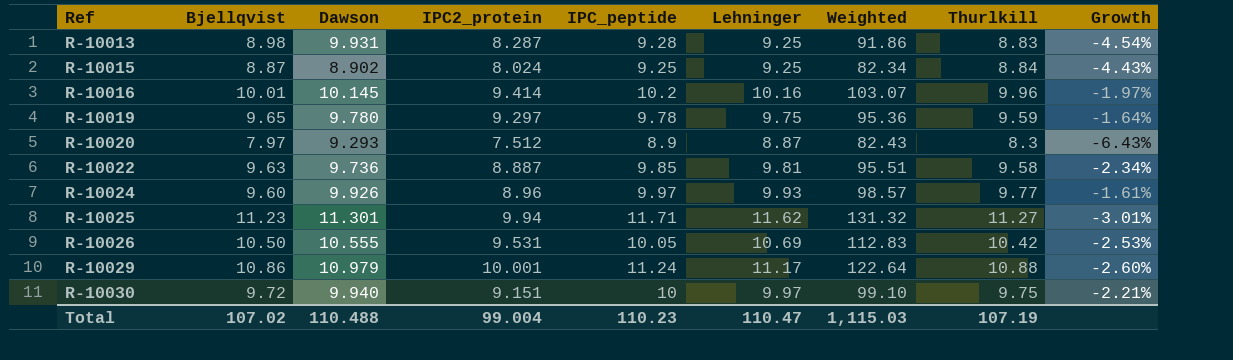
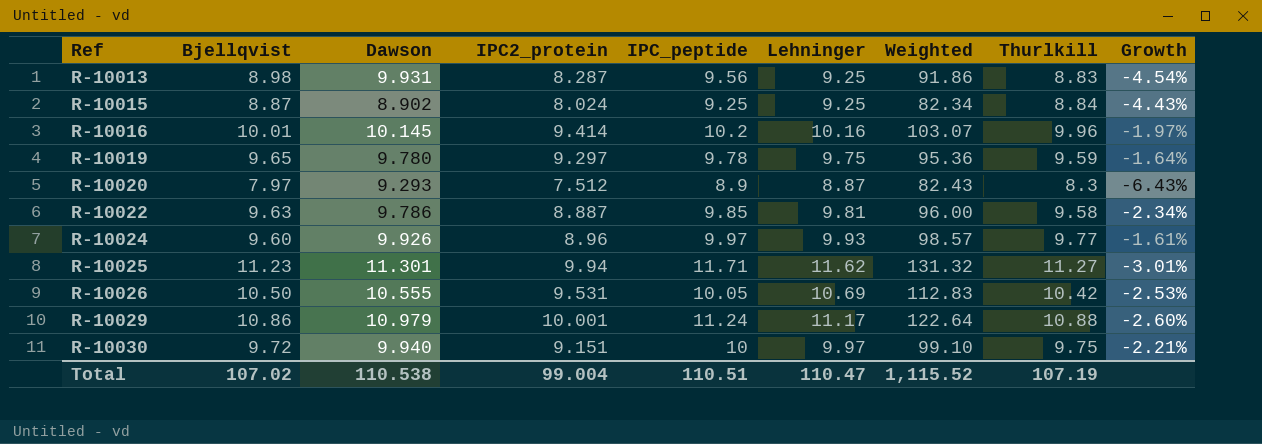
R-10013 | IPC_peptide: 9.28 -> 9.56
R-10022 | Dawson: 9.736 -> 9.786
R-10022 | Weighted: 95.51 -> 96.00
Total | Dawson: 110.488 -> 110.538
Total | IPC_peptide: 110.23 -> 110.51
Total | Weighted: 1,115.03 -> 1,115.52

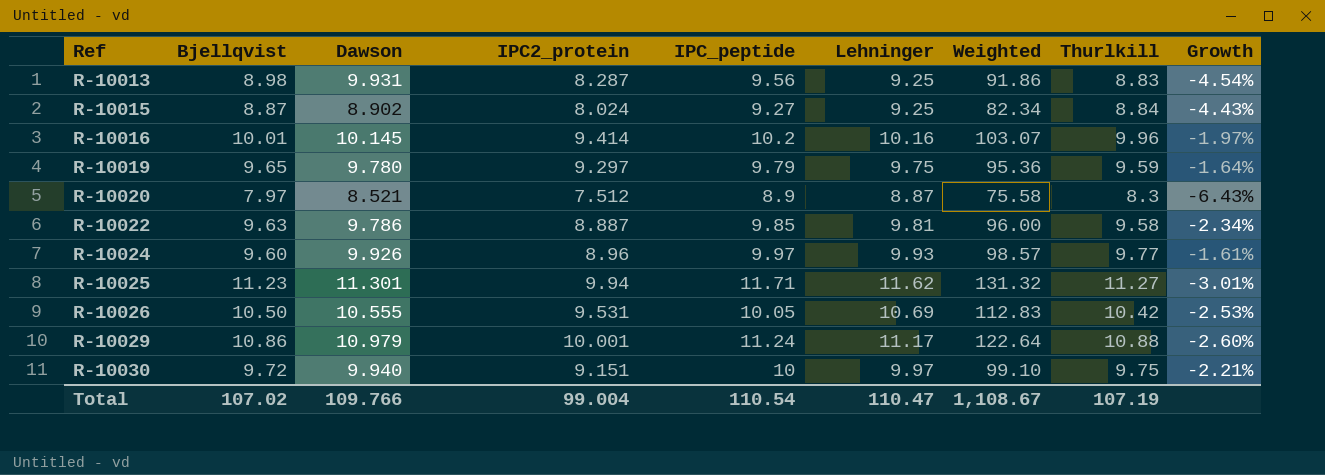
R-10015 | IPC_peptide: 9.25 -> 9.27
R-10019 | IPC_peptide: 9.78 -> 9.79
R-10020 | Dawson: 9.293 -> 8.521
R-10020 | Weighted: 82.43 -> 75.58
Total | Dawson: 110.538 -> 109.766
Total | IPC_peptide: 110.51 -> 110.54
Total | Weighted: 1,115.52 -> 1,108.67

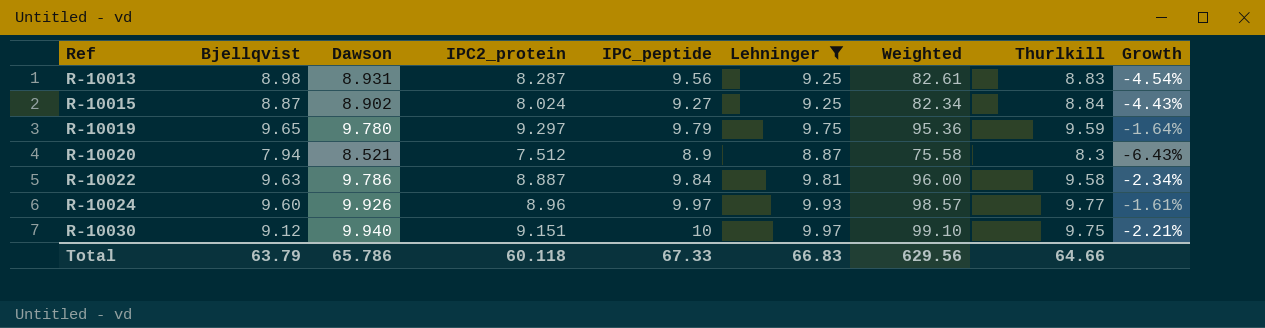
filter: none -> Lehninger <= 9.97
R-10013 | Dawson: 9.931 -> 8.931
R-10013 | Weighted: 91.86 -> 82.61
R-10020 | Bjellqvist: 7.97 -> 7.94
R-10022 | IPC_peptide: 9.85 -> 9.84
R-10030 | Bjellqvist: 9.72 -> 9.12
Total | Bjellqvist: 107.02 -> 63.79
Total | Dawson: 109.766 -> 65.786
Total | IPC2_protein: 99.004 -> 60.118
Total | IPC_peptide: 110.54 -> 67.33
Total | Lehninger: 110.47 -> 66.83
Total | Weighted: 1,108.67 -> 629.56
Total | Thurlkill: 107.19 -> 64.66

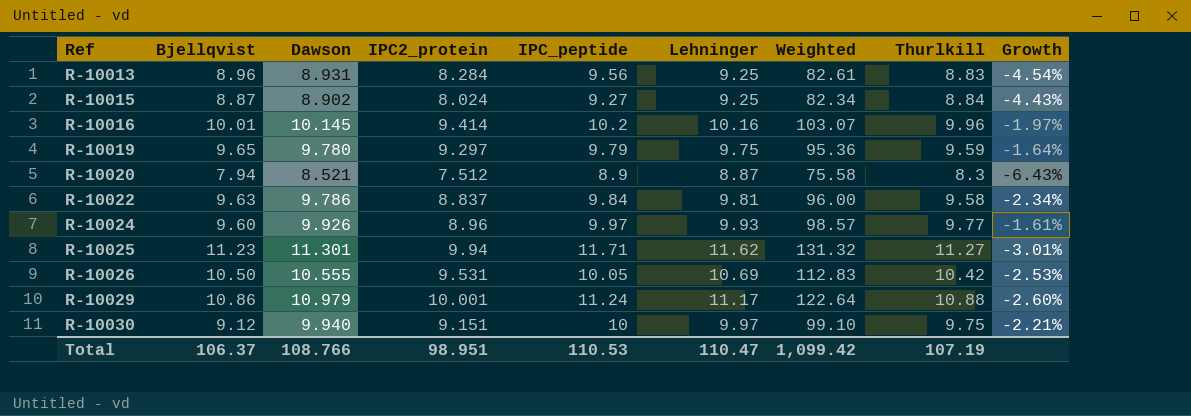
filter: Lehninger <= 9.97 -> none
R-10013 | Bjellqvist: 8.98 -> 8.96
R-10013 | IPC2_protein: 8.287 -> 8.284
R-10022 | IPC2_protein: 8.887 -> 8.837
Total | Bjellqvist: 63.79 -> 106.37
Total | Dawson: 65.786 -> 108.766
Total | IPC2_protein: 60.118 -> 98.951
Total | IPC_peptide: 67.33 -> 110.53
Total | Lehninger: 66.83 -> 110.47
Total | Weighted: 629.56 -> 1,099.42
Total | Thurlkill: 64.66 -> 107.19

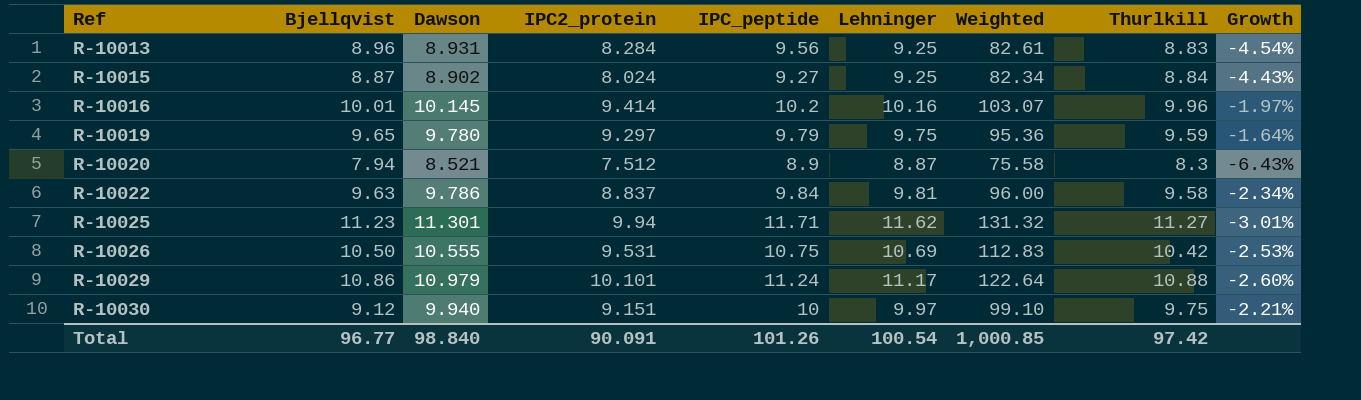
row R-10024: 9.60 | 9.926 | 8.96 | 9.97 | 9.93 | 98.57 | 9.77 | -1.61% -> none
R-10026 | IPC_peptide: 10.05 -> 10.75
R-10029 | IPC2_protein: 10.001 -> 10.101
Total | Bjellqvist: 106.37 -> 96.77
Total | Dawson: 108.766 -> 98.840
Total | IPC2_protein: 98.951 -> 90.091
Total | IPC_peptide: 110.53 -> 101.26
Total | Lehninger: 110.47 -> 100.54
Total | Weighted: 1,099.42 -> 1,000.85
Total | Thurlkill: 107.19 -> 97.42

